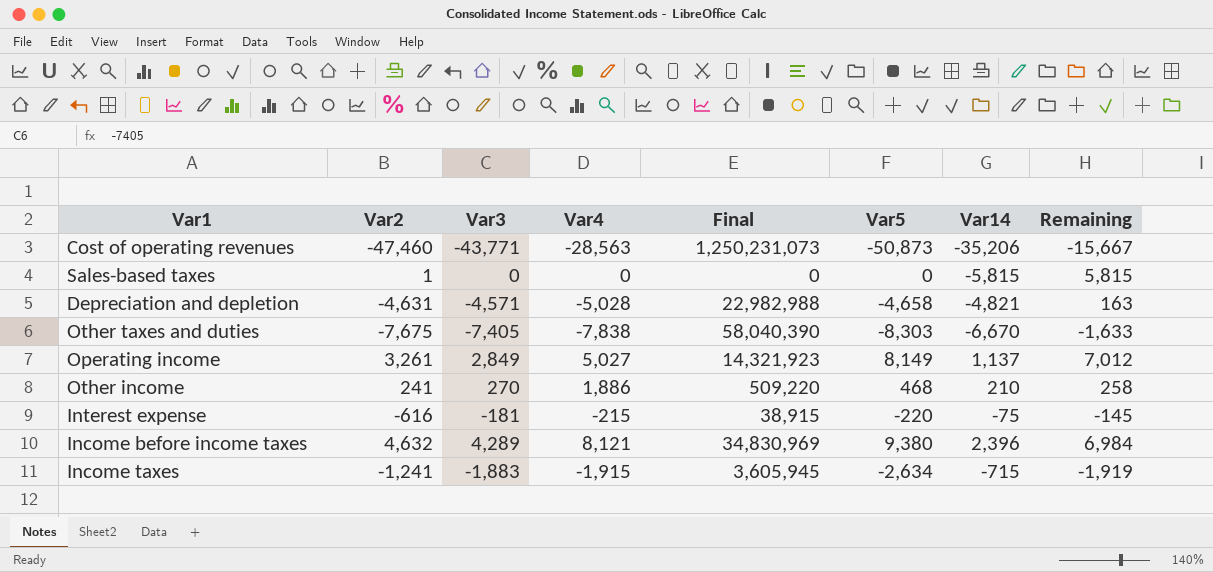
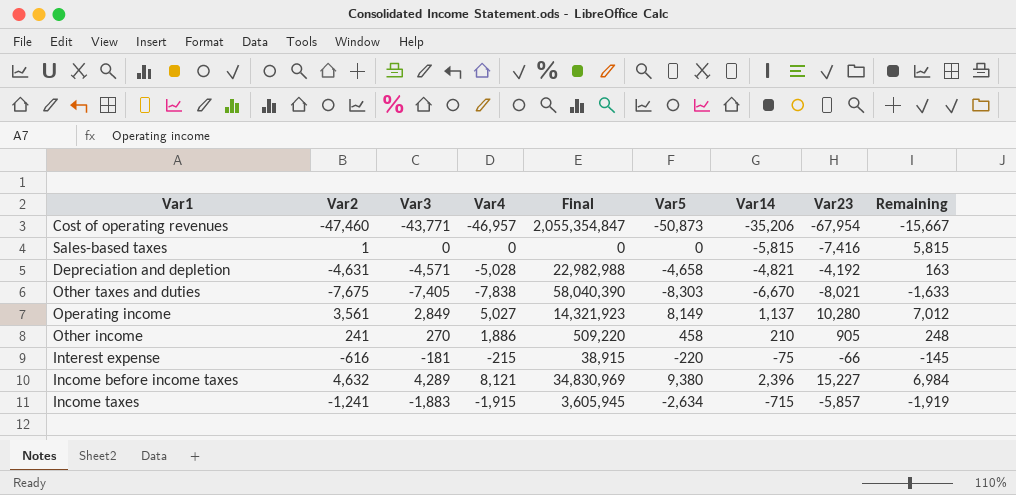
column Var23 | position: none -> 8
Cost of operating revenues | Var4: -28,563 -> -46,957
Cost of operating revenues | Final: 1,250,231,073 -> 2,055,354,847
Operating income | Var2: 3,261 -> 3,561
Other income | Var5: 468 -> 458
Other income | Remaining: 258 -> 248

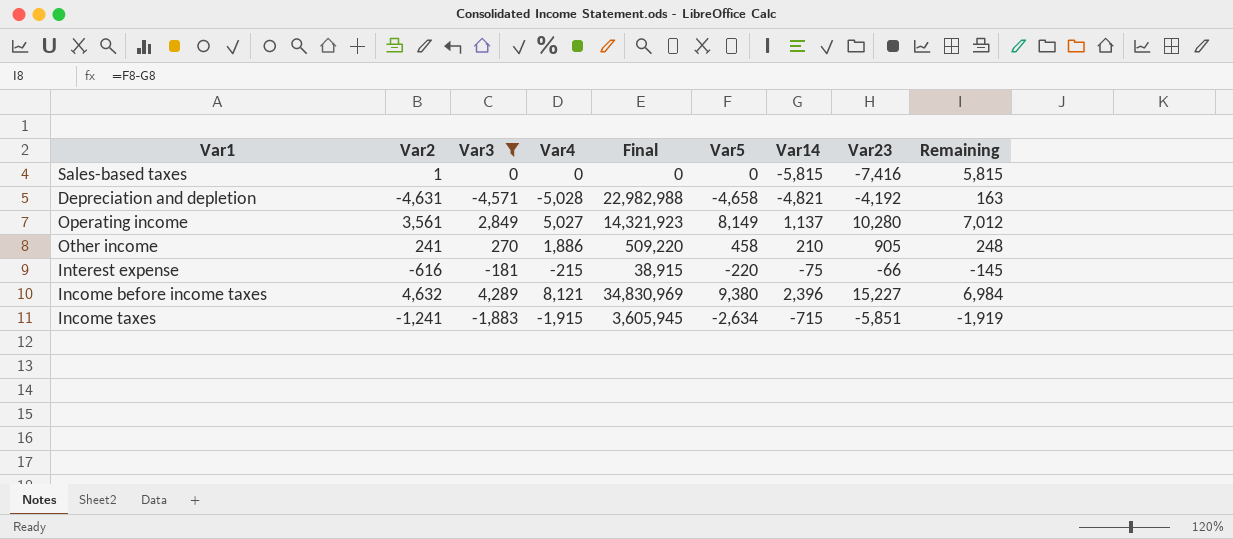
filter: none -> Var3 >= -4,571
Income taxes | Var23: -5,857 -> -5,851

